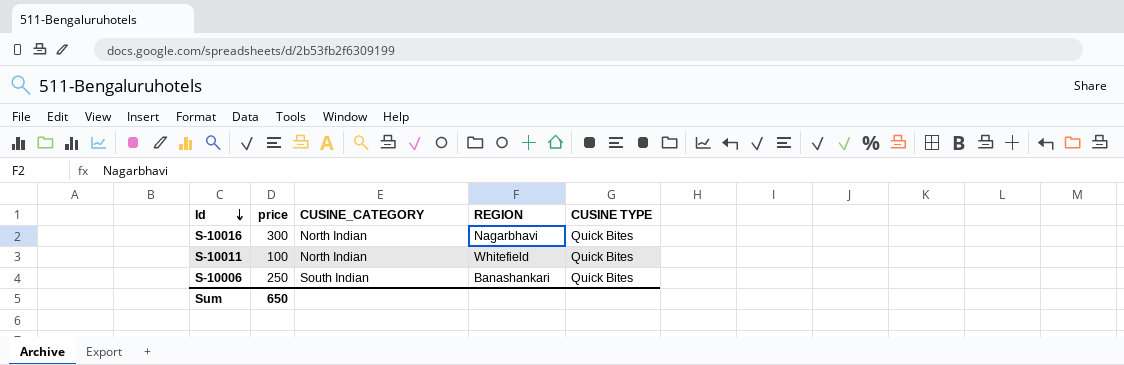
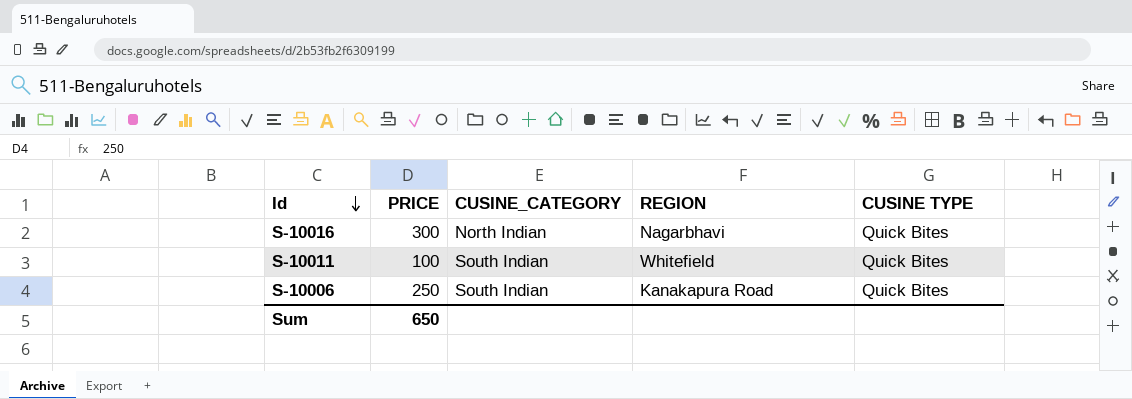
column name: price -> PRICE
S-10011 | CUSINE_CATEGORY: North Indian -> South Indian
S-10006 | REGION: Banashankari -> Kanakapura Road

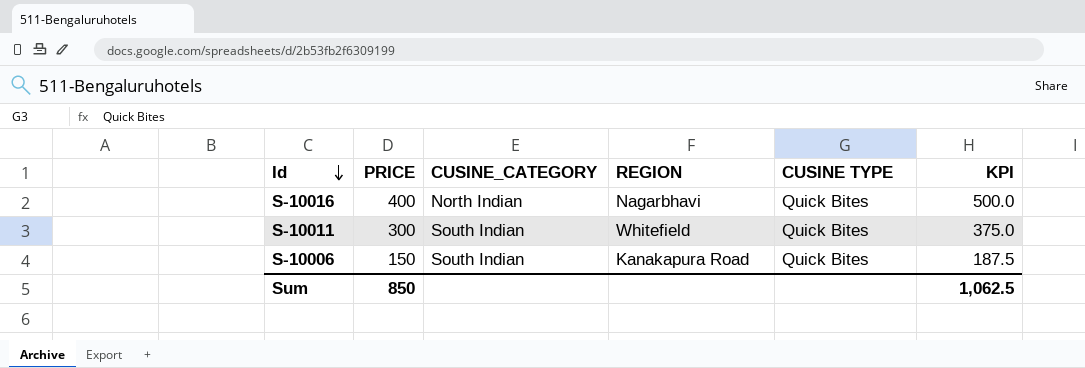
column KPI | formula: none -> [PRICE] * 1.25
S-10016 | PRICE: 300 -> 400
S-10011 | PRICE: 100 -> 300
S-10006 | PRICE: 250 -> 150
Sum | PRICE: 650 -> 850

